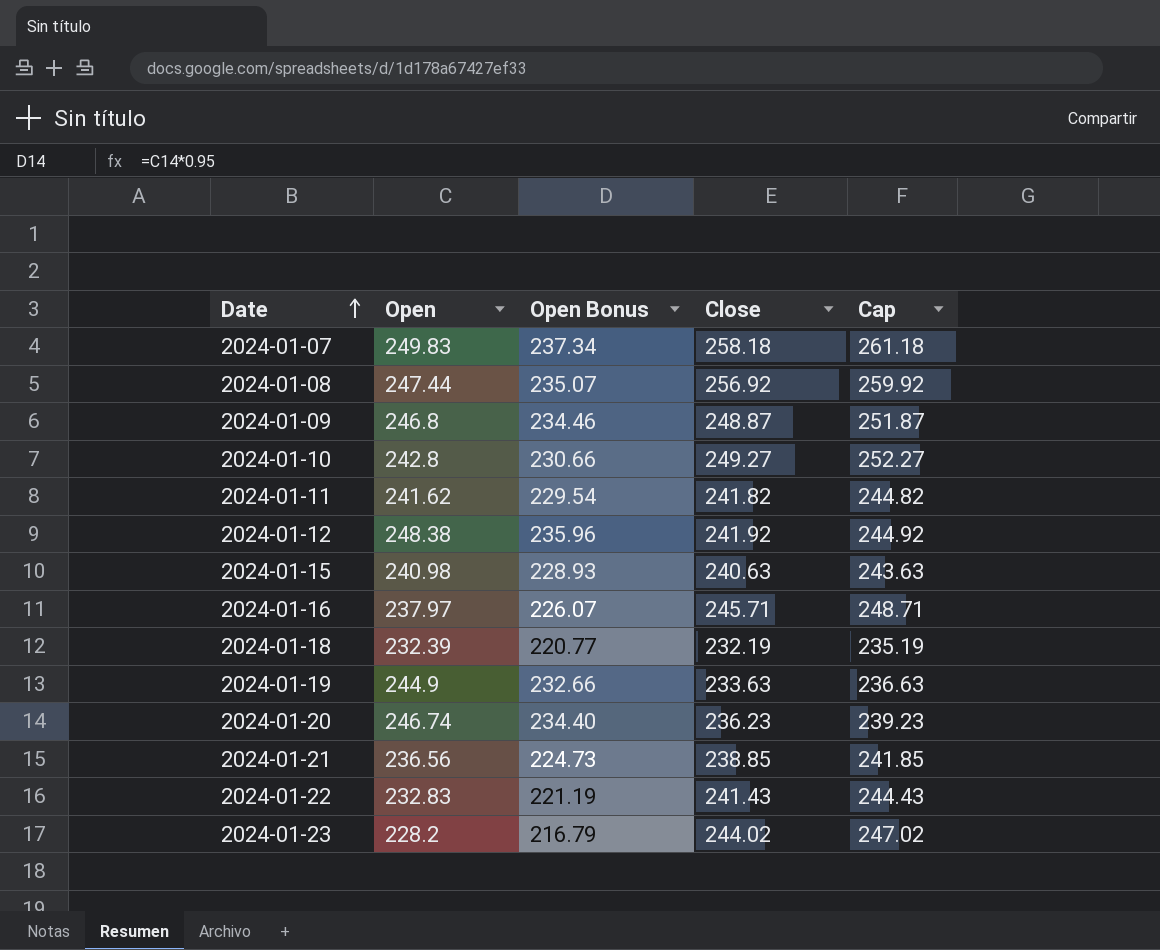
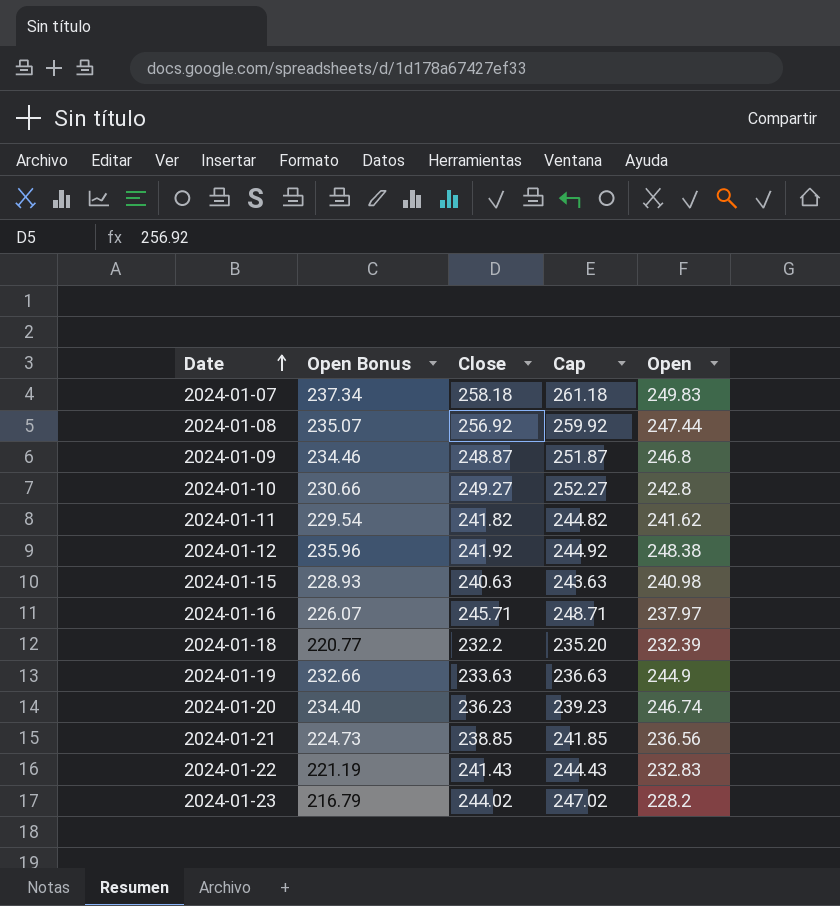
column Open | position: 2 -> 5
2024-01-18 | Close: 232.19 -> 232.2
2024-01-18 | Cap: 235.19 -> 235.20

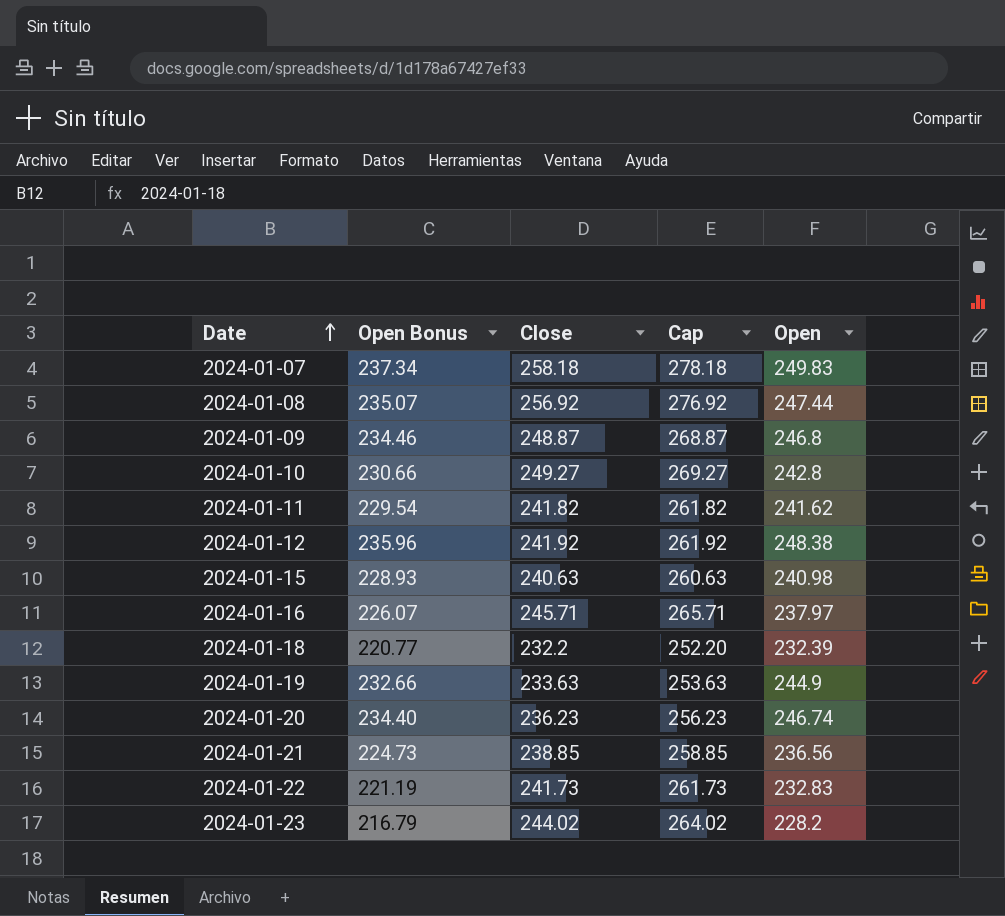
column Cap | formula: [Close] + 3 -> [Close] + 20
2024-01-22 | Close: 241.43 -> 241.73

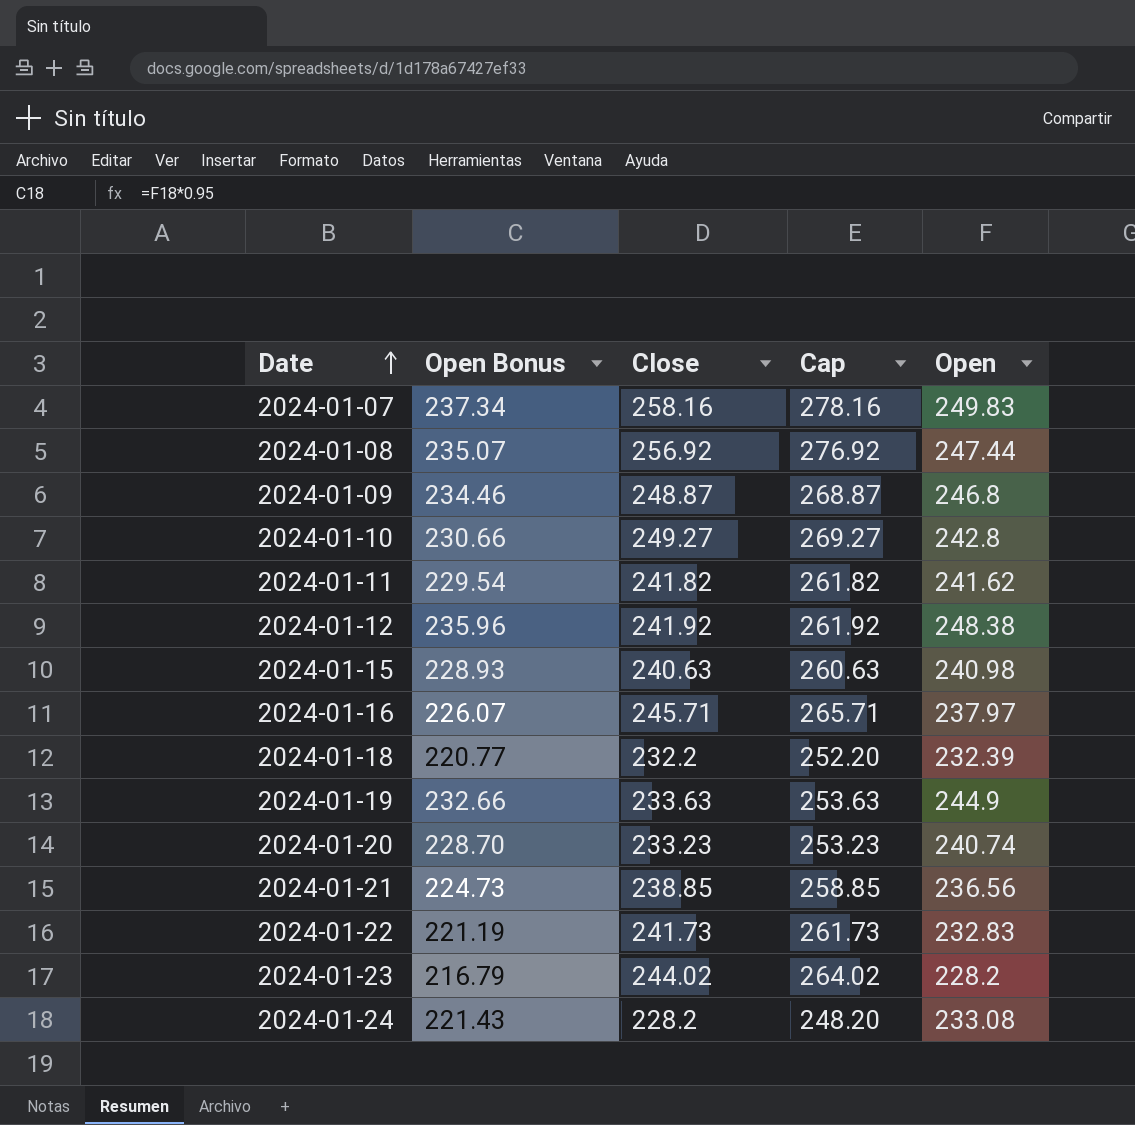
2024-01-07 | Close: 258.18 -> 258.16
2024-01-07 | Cap: 278.18 -> 278.16
2024-01-20 | Open Bonus: 234.40 -> 228.70
2024-01-20 | Close: 236.23 -> 233.23
2024-01-20 | Cap: 256.23 -> 253.23
2024-01-20 | Open: 246.74 -> 240.74
row 2024-01-24: none -> 221.43 | 228.2 | 248.20 | 233.08

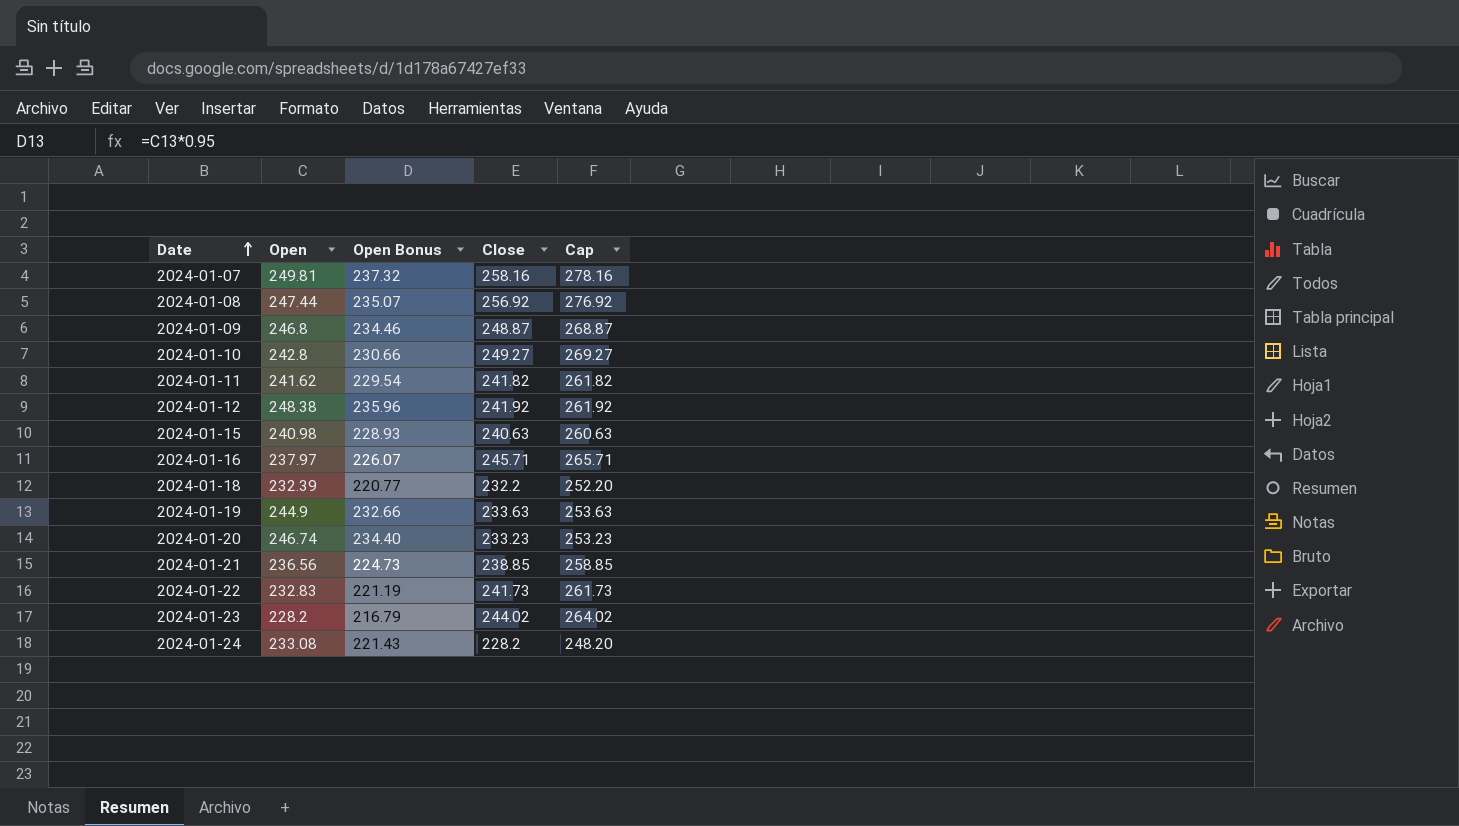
column Open | position: 5 -> 2
2024-01-07 | Open: 249.83 -> 249.81
2024-01-07 | Open Bonus: 237.34 -> 237.32
2024-01-20 | Open: 240.74 -> 246.74
2024-01-20 | Open Bonus: 228.70 -> 234.40

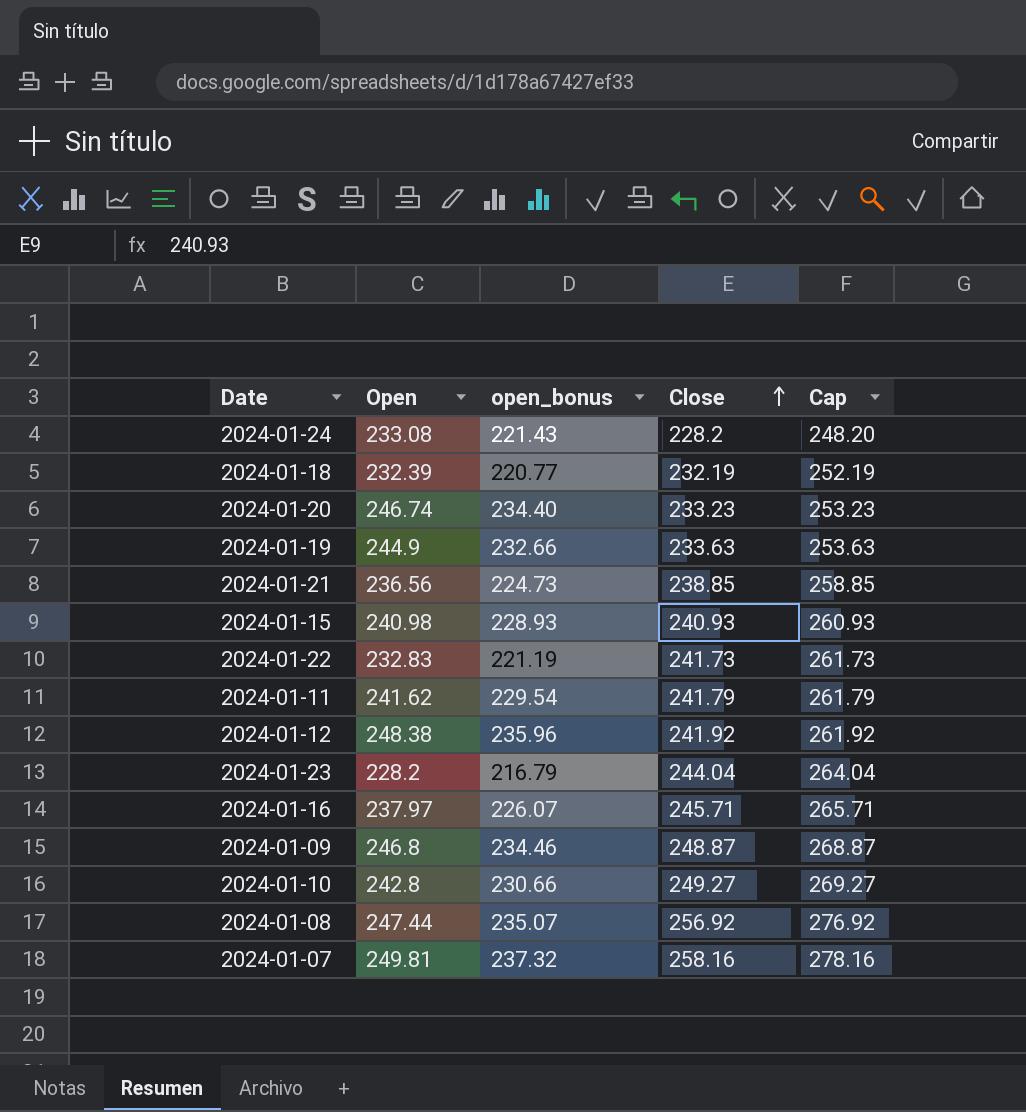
row order: Date ascending -> Close ascending
column name: Open Bonus -> open_bonus
2024-01-18 | Close: 232.2 -> 232.19
2024-01-18 | Cap: 252.20 -> 252.19
2024-01-15 | Close: 240.63 -> 240.93
2024-01-15 | Cap: 260.63 -> 260.93
2024-01-11 | Close: 241.82 -> 241.79
2024-01-11 | Cap: 261.82 -> 261.79
2024-01-23 | Close: 244.02 -> 244.04
2024-01-23 | Cap: 264.02 -> 264.04

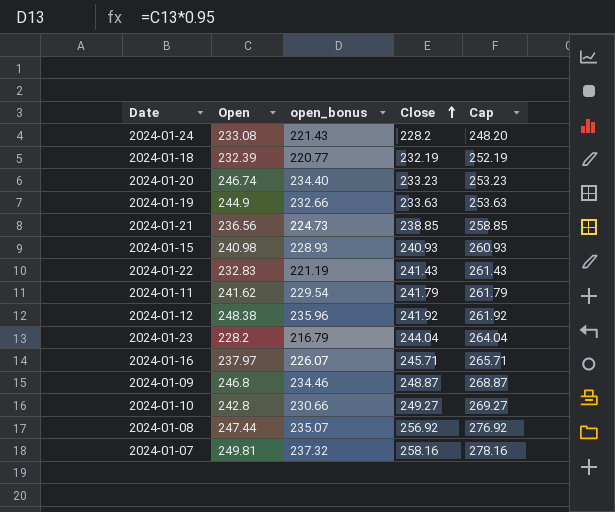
2024-01-22 | Close: 241.73 -> 241.43
2024-01-22 | Cap: 261.73 -> 261.43

